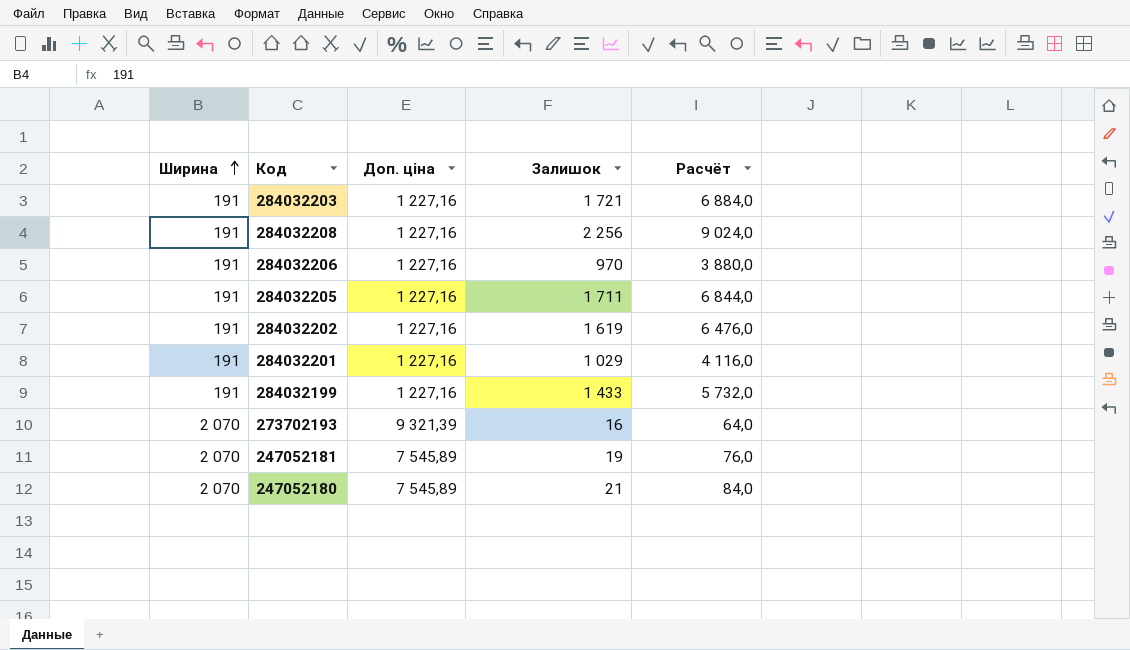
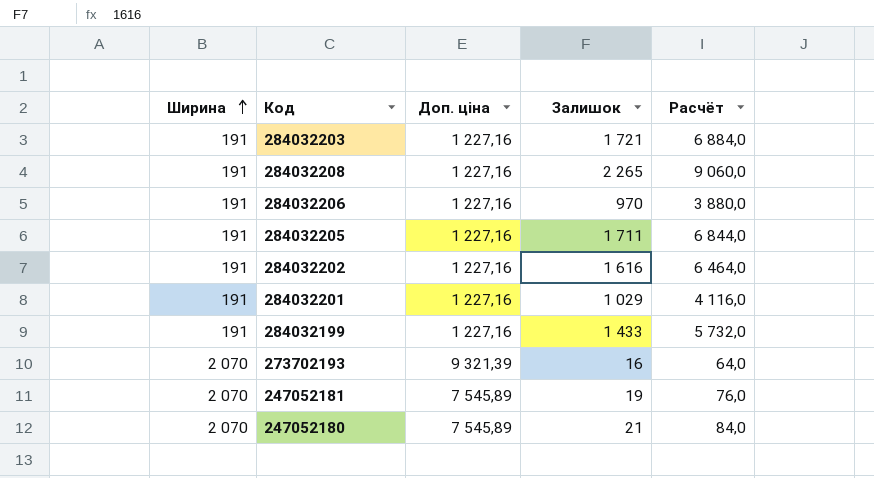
284032208 | Залишок: 2 256 -> 2 265
284032208 | Расчёт: 9 024,0 -> 9 060,0
284032202 | Залишок: 1 619 -> 1 616
284032202 | Расчёт: 6 476,0 -> 6 464,0

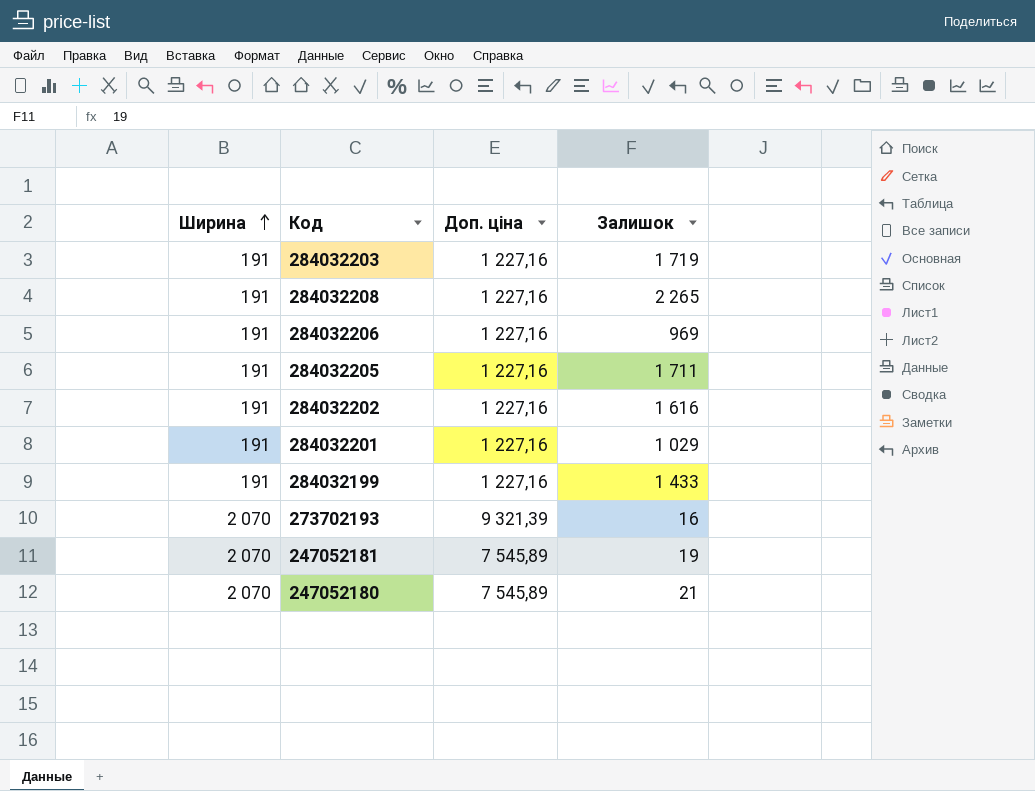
column Расчёт | formula: [Залишок] * 4 -> none
284032203 | Залишок: 1 721 -> 1 719
284032206 | Залишок: 970 -> 969

